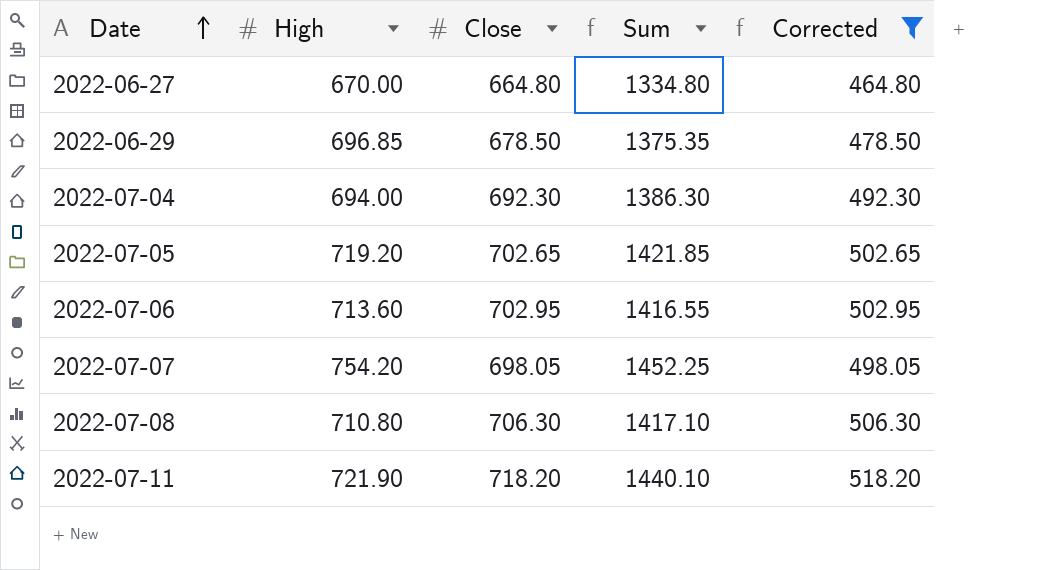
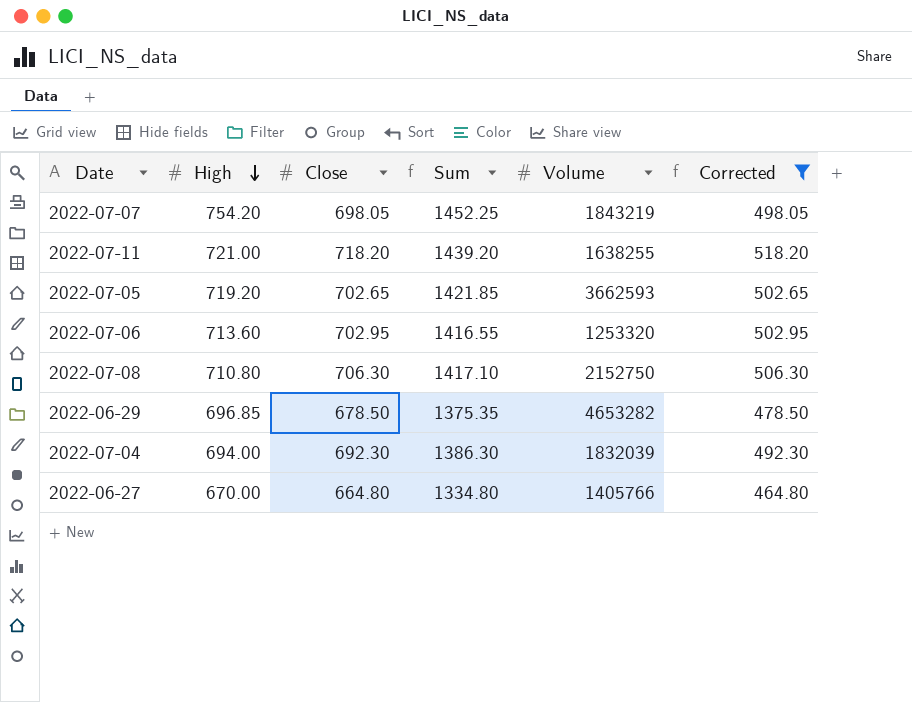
row order: Date ascending -> High descending
column Volume | position: none -> 5
2022-07-11 | High: 721.90 -> 721.00
2022-07-11 | Sum: 1440.10 -> 1439.20

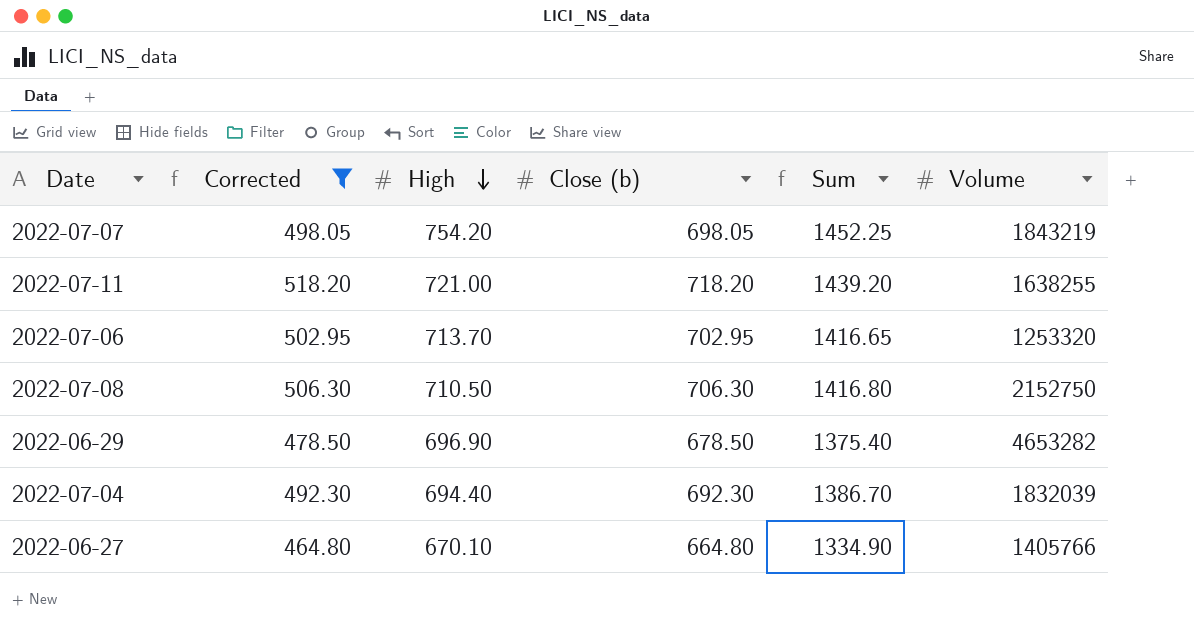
column Corrected | position: 6 -> 2
column name: Close -> Close (b)
row 2022-07-05: 719.20 | 702.65 | 1421.85 | 3662593 | 502.65 -> none
2022-07-06 | High: 713.60 -> 713.70
2022-07-06 | Sum: 1416.55 -> 1416.65
2022-07-08 | High: 710.80 -> 710.50
2022-07-08 | Sum: 1417.10 -> 1416.80
2022-06-29 | High: 696.85 -> 696.90
2022-06-29 | Sum: 1375.35 -> 1375.40
2022-07-04 | High: 694.00 -> 694.40
2022-07-04 | Sum: 1386.30 -> 1386.70
2022-06-27 | High: 670.00 -> 670.10
2022-06-27 | Sum: 1334.80 -> 1334.90

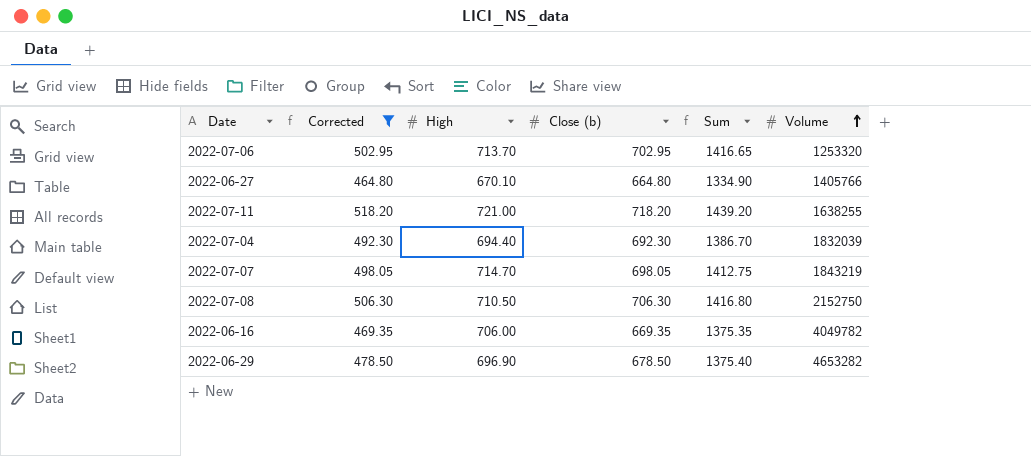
row order: High descending -> Volume ascending
2022-07-07 | High: 754.20 -> 714.70
2022-07-07 | Sum: 1452.25 -> 1412.75
row 2022-06-16: none -> 469.35 | 706.00 | 669.35 | 1375.35 | 4049782

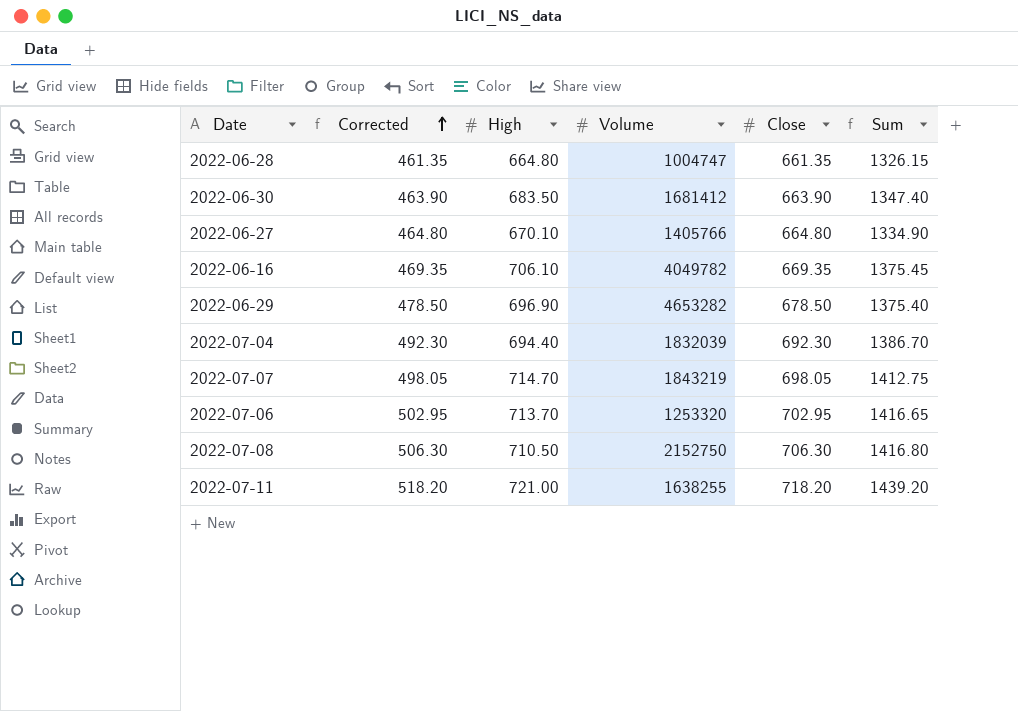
filter: Corrected >= 464.80 -> none
row order: Volume ascending -> Corrected ascending
column Volume | position: 6 -> 4
column name: Close (b) -> Close
2022-06-16 | High: 706.00 -> 706.10
2022-06-16 | Sum: 1375.35 -> 1375.45

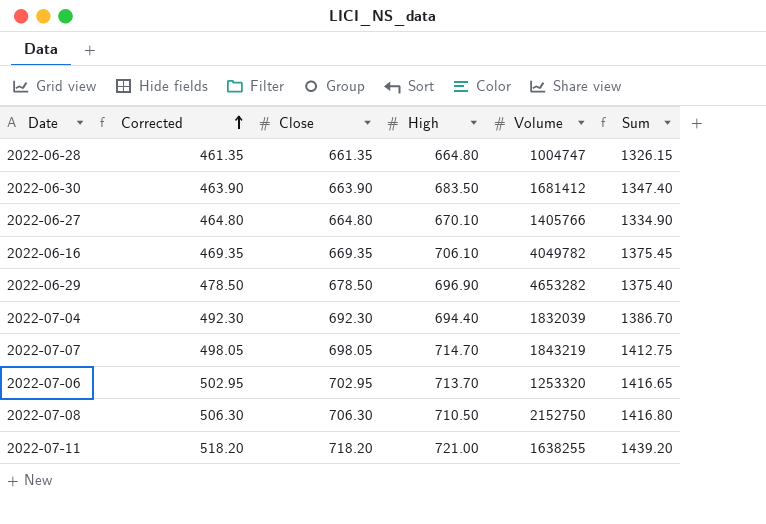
column Close | position: 5 -> 3

